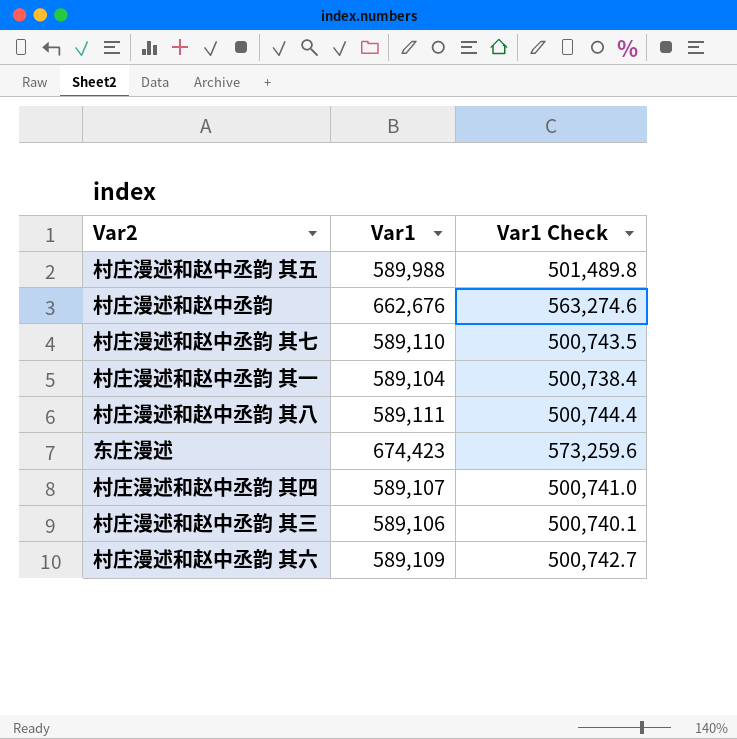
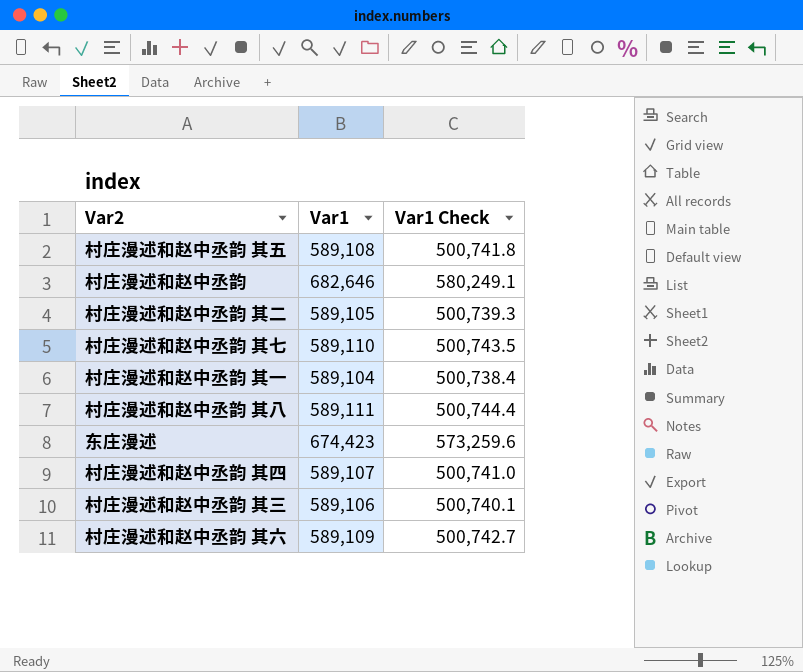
村庄漫述和赵中丞韵 其五 | Var1: 589,988 -> 589,108
村庄漫述和赵中丞韵 其五 | Var1 Check: 501,489.8 -> 500,741.8
村庄漫述和赵中丞韵 | Var1: 662,676 -> 682,646
村庄漫述和赵中丞韵 | Var1 Check: 563,274.6 -> 580,249.1
row 村庄漫述和赵中丞韵 其二: none -> 589,105 | 500,739.3

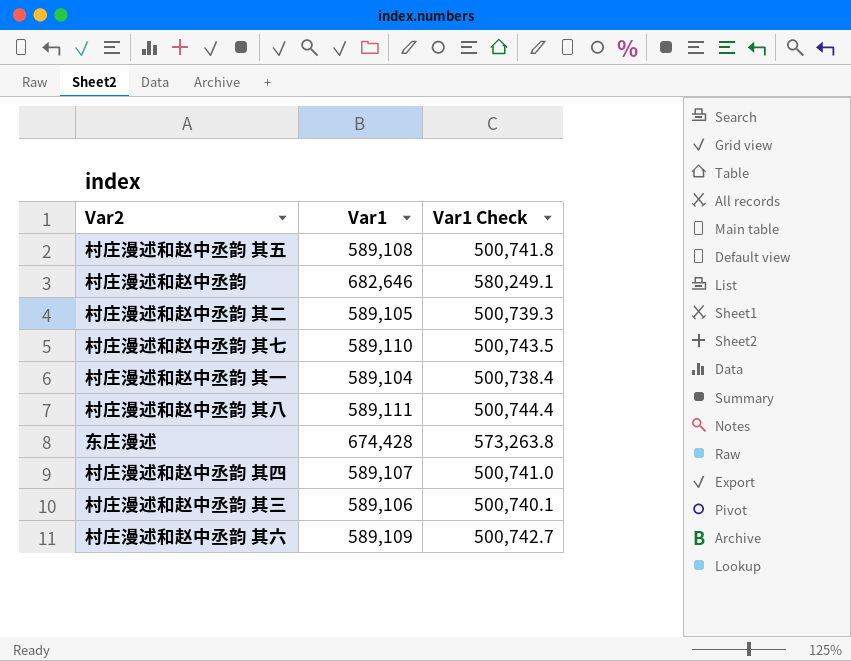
东庄漫述 | Var1: 674,423 -> 674,428
东庄漫述 | Var1 Check: 573,259.6 -> 573,263.8

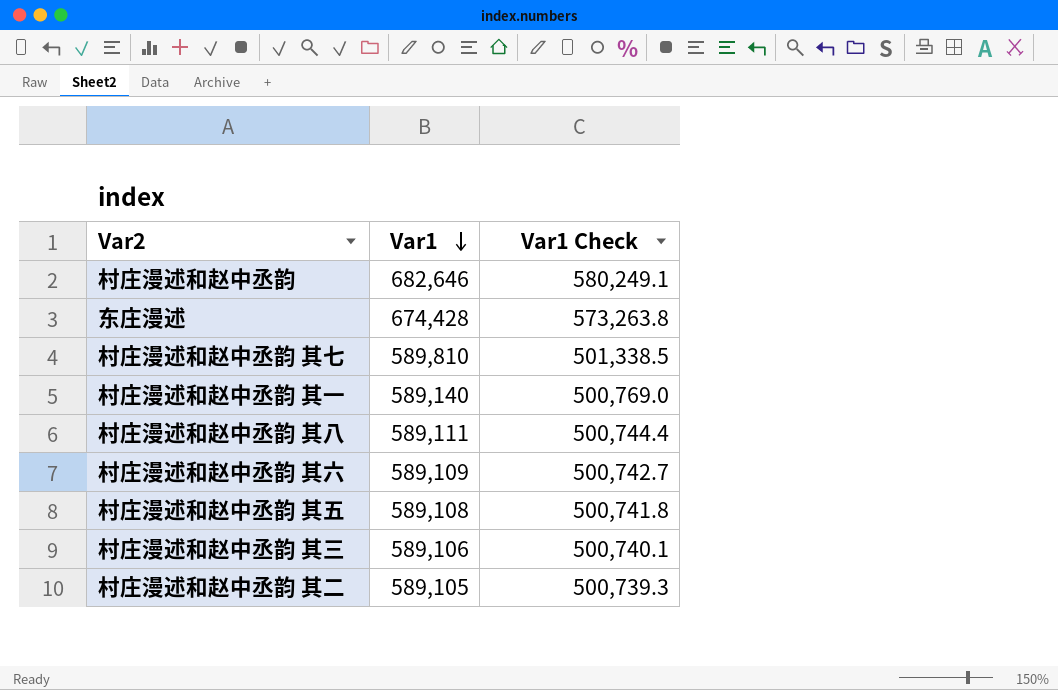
row order: none -> Var1 descending
row 村庄漫述和赵中丞韵 其四: 589,107 | 500,741.0 -> none
村庄漫述和赵中丞韵 其七 | Var1: 589,110 -> 589,810
村庄漫述和赵中丞韵 其七 | Var1 Check: 500,743.5 -> 501,338.5
村庄漫述和赵中丞韵 其一 | Var1: 589,104 -> 589,140
村庄漫述和赵中丞韵 其一 | Var1 Check: 500,738.4 -> 500,769.0

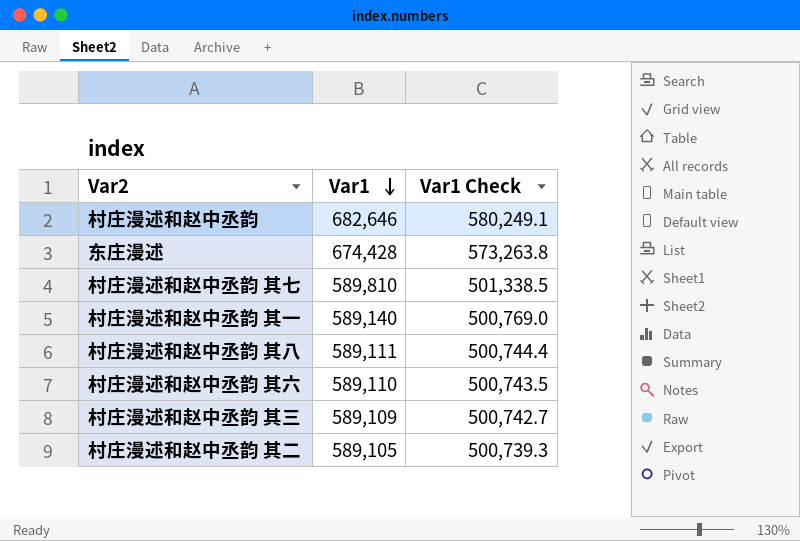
row 村庄漫述和赵中丞韵 其五: 589,108 | 500,741.8 -> none
村庄漫述和赵中丞韵 其六 | Var1: 589,109 -> 589,110
村庄漫述和赵中丞韵 其六 | Var1 Check: 500,742.7 -> 500,743.5
村庄漫述和赵中丞韵 其三 | Var1: 589,106 -> 589,109
村庄漫述和赵中丞韵 其三 | Var1 Check: 500,740.1 -> 500,742.7

